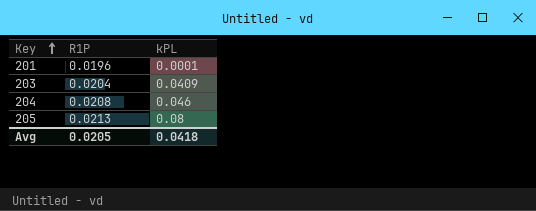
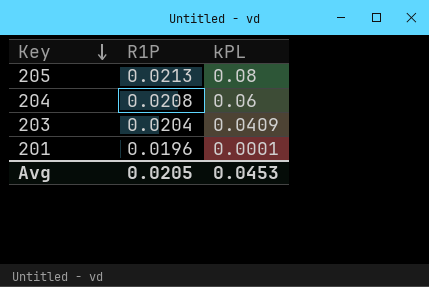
row order: Key ascending -> Key descending
204 | kPL: 0.046 -> 0.06
Avg | kPL: 0.0418 -> 0.0453

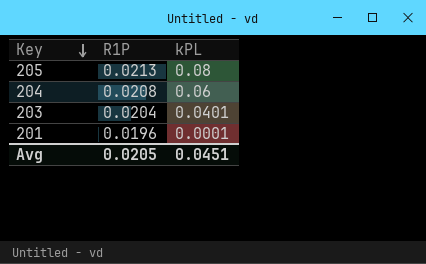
203 | kPL: 0.0409 -> 0.0401
Avg | kPL: 0.0453 -> 0.0451

